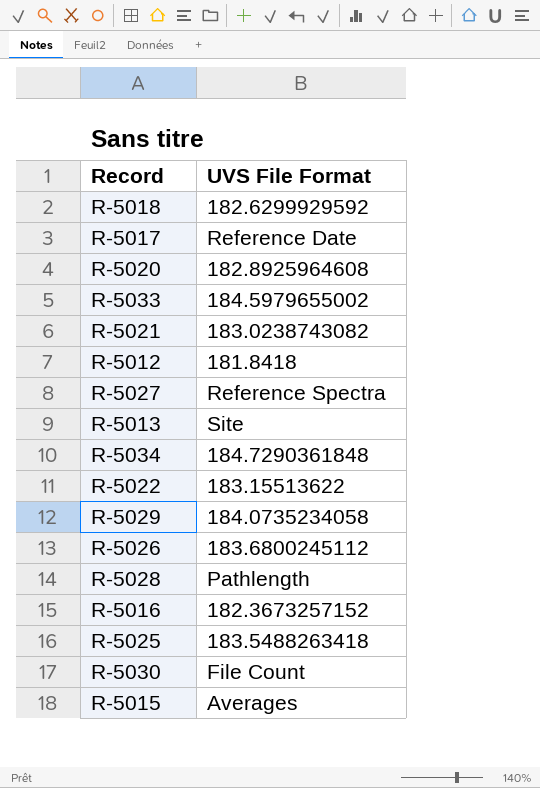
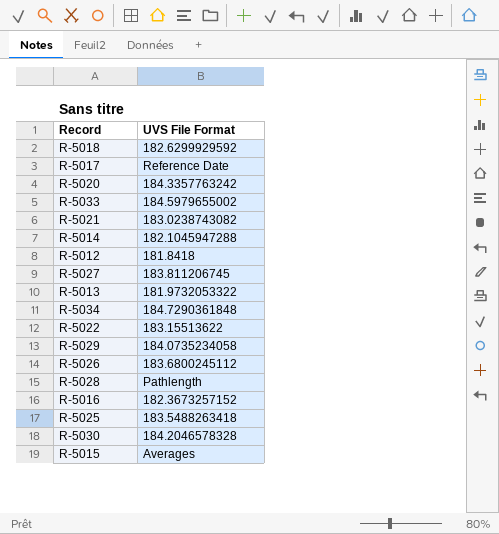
R-5020 | UVS File Format: 182.8925964608 -> 184.3357763242
row R-5014: none -> 182.1045947288
R-5027 | UVS File Format: Reference Spectra -> 183.811206745
R-5013 | UVS File Format: Site -> 181.9732053322
R-5030 | UVS File Format: File Count -> 184.2046578328

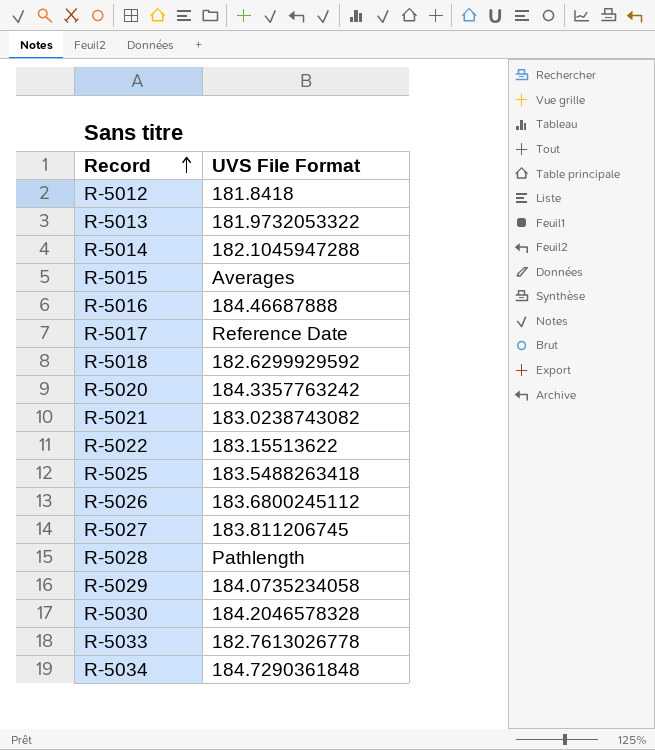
row order: none -> Record ascending
R-5016 | UVS File Format: 182.3673257152 -> 184.46687888
R-5033 | UVS File Format: 184.5979655002 -> 182.7613026778

